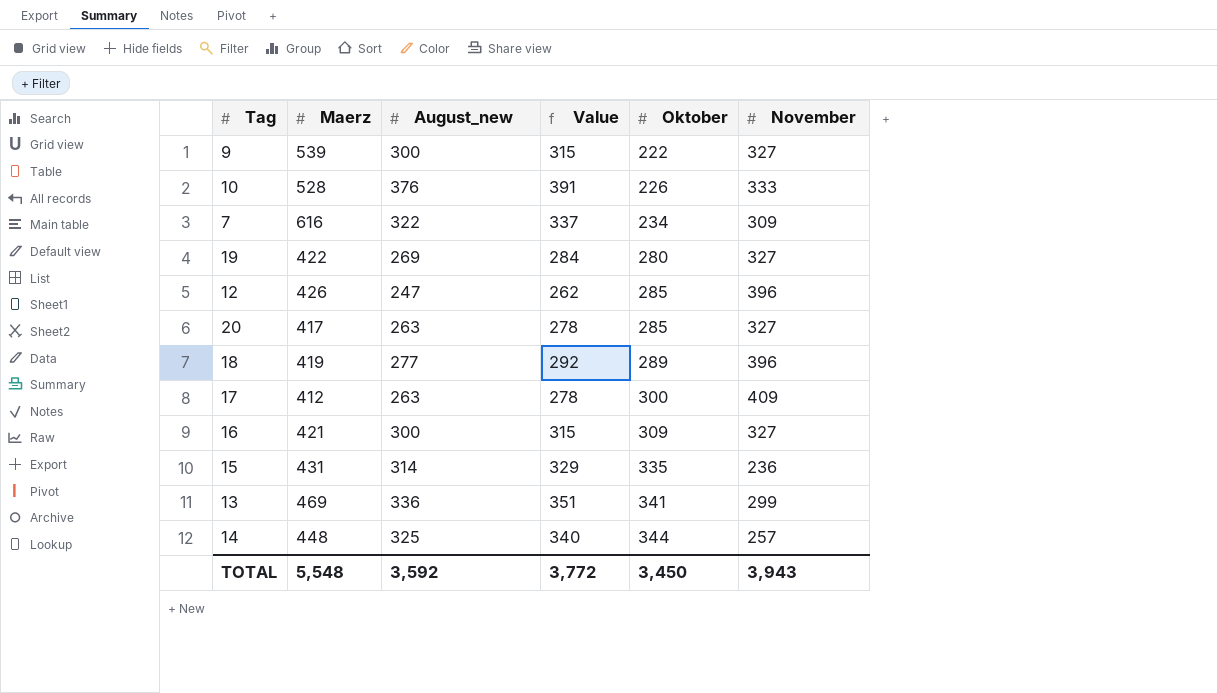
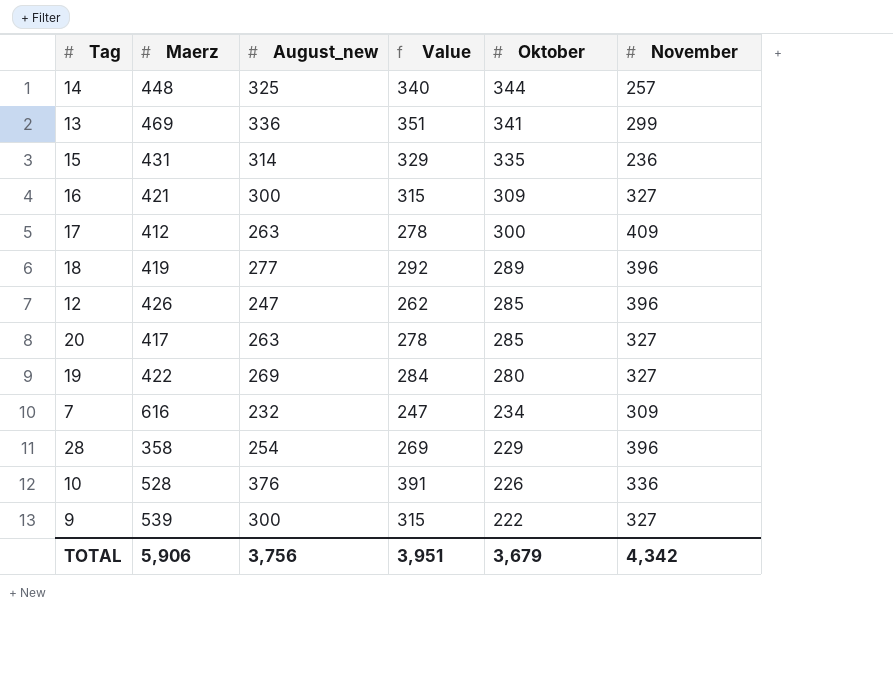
row order: Oktober ascending -> Oktober descending
7 | August_new: 322 -> 232
7 | Value: 337 -> 247
row 28: none -> 358 | 254 | 269 | 229 | 396
10 | November: 333 -> 336
TOTAL | Maerz: 5,548 -> 5,906
TOTAL | August_new: 3,592 -> 3,756
TOTAL | Value: 3,772 -> 3,951
TOTAL | Oktober: 3,450 -> 3,679
TOTAL | November: 3,943 -> 4,342

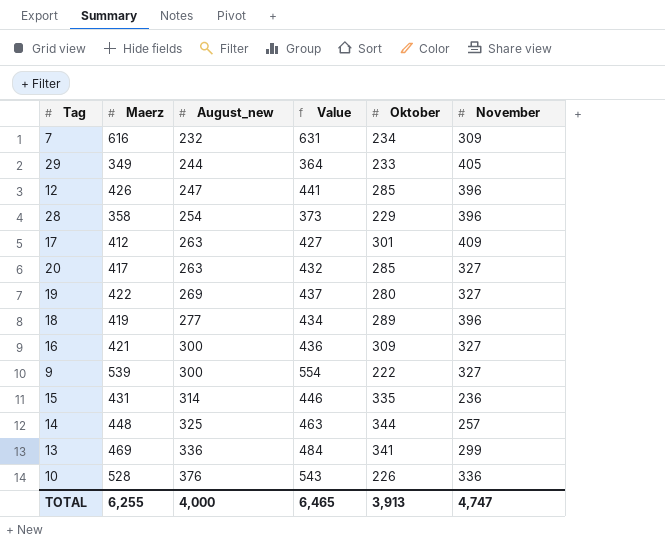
row order: Oktober descending -> August_new ascending
column Value | formula: [August_new] + 15 -> [Maerz] + 15
row 29: none -> 349 | 244 | 364 | 233 | 405
17 | Oktober: 300 -> 301
TOTAL | Maerz: 5,906 -> 6,255
TOTAL | August_new: 3,756 -> 4,000
TOTAL | Value: 3,951 -> 6,465
TOTAL | Oktober: 3,679 -> 3,913
TOTAL | November: 4,342 -> 4,747

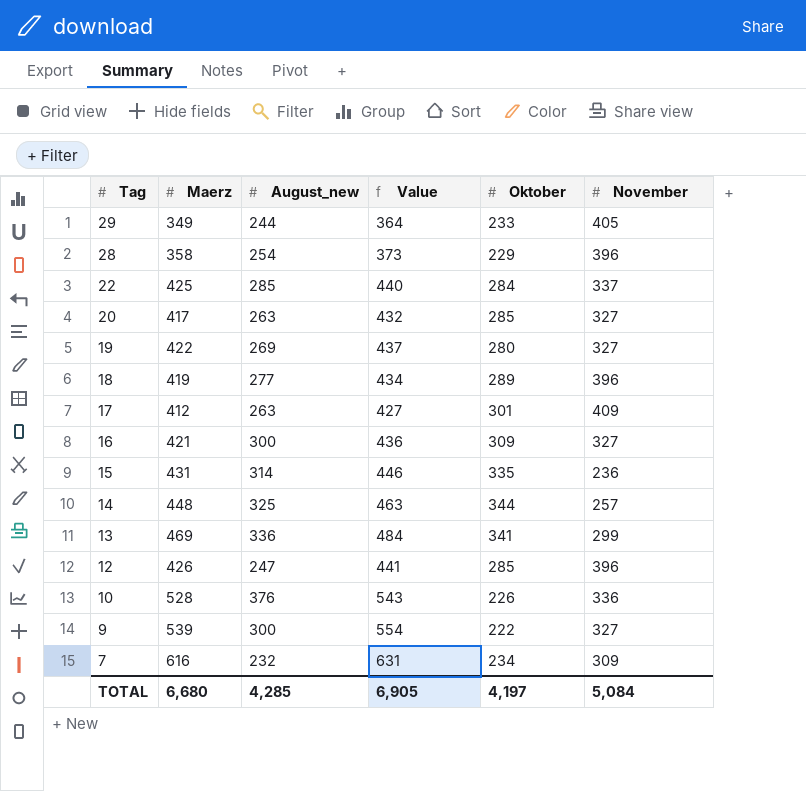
row order: August_new ascending -> Tag descending
row 22: none -> 425 | 285 | 440 | 284 | 337
TOTAL | Maerz: 6,255 -> 6,680
TOTAL | August_new: 4,000 -> 4,285
TOTAL | Value: 6,465 -> 6,905
TOTAL | Oktober: 3,913 -> 4,197
TOTAL | November: 4,747 -> 5,084

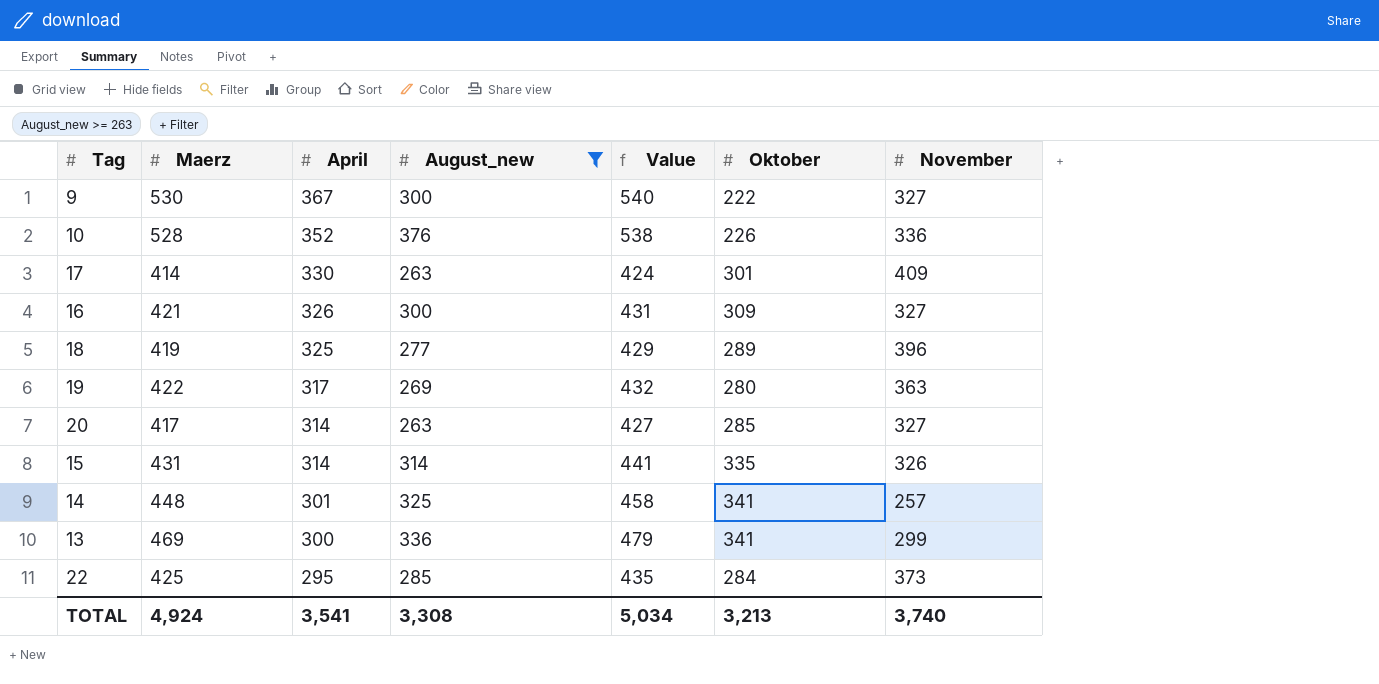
filter: none -> August_new >= 263
row order: Tag descending -> April descending
column April | position: none -> 3
column Value | formula: [Maerz] + 15 -> [Maerz] + 10
9 | Maerz: 539 -> 530
17 | Maerz: 412 -> 414
19 | November: 327 -> 363
15 | November: 236 -> 326
14 | Oktober: 344 -> 341
22 | November: 337 -> 373
TOTAL | Maerz: 6,680 -> 4,924
TOTAL | August_new: 4,285 -> 3,308
TOTAL | Value: 6,905 -> 5,034
TOTAL | Oktober: 4,197 -> 3,213
TOTAL | November: 5,084 -> 3,740

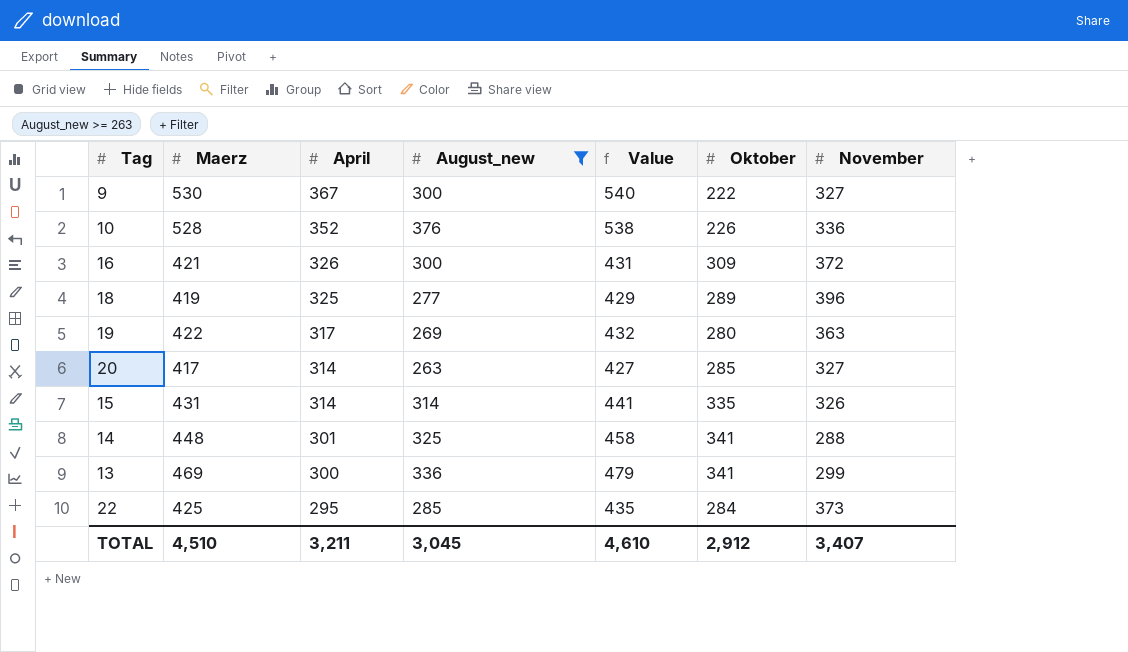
row 17: 414 | 330 | 263 | 424 | 301 | 409 -> none
16 | November: 327 -> 372
14 | November: 257 -> 288
TOTAL | Maerz: 4,924 -> 4,510
TOTAL | April: 3,541 -> 3,211
TOTAL | August_new: 3,308 -> 3,045
TOTAL | Value: 5,034 -> 4,610
TOTAL | Oktober: 3,213 -> 2,912
TOTAL | November: 3,740 -> 3,407

